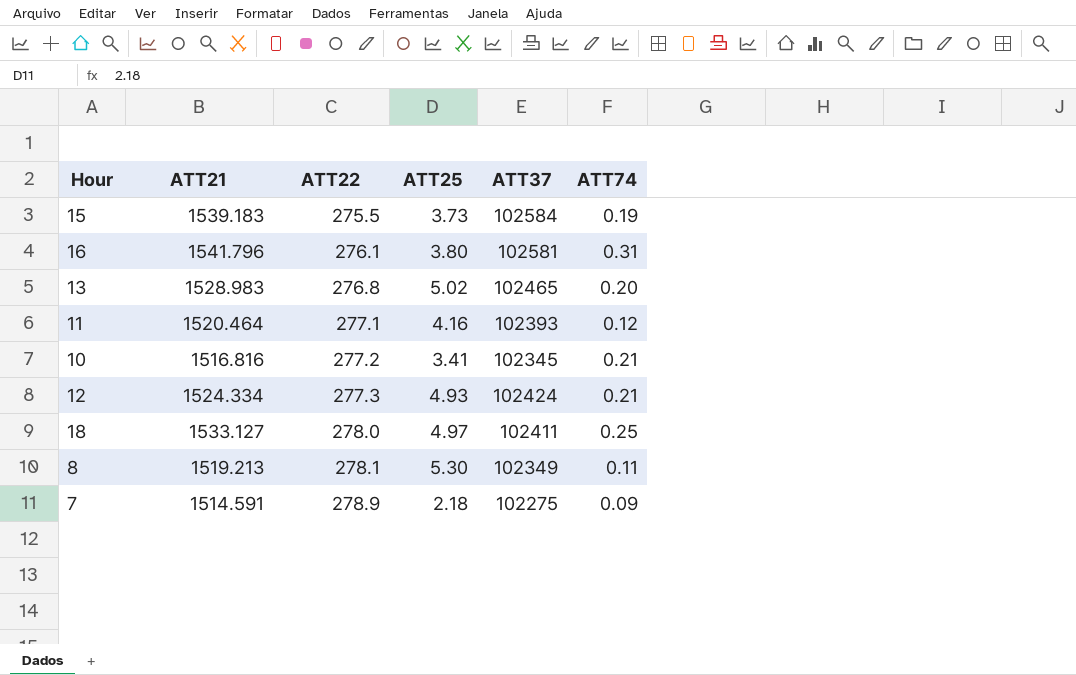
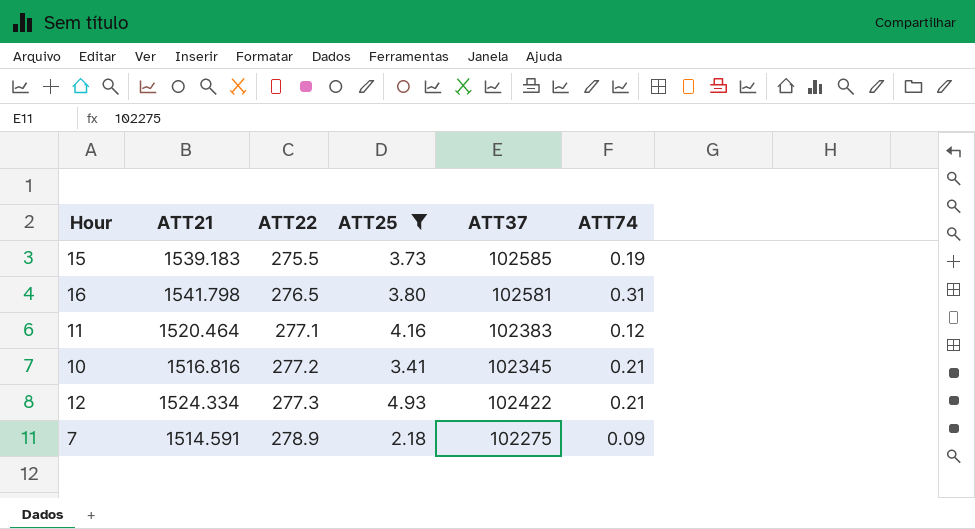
filter: none -> ATT25 <= 4.93
15 | ATT37: 102584 -> 102585
16 | ATT21: 1541.796 -> 1541.798
16 | ATT22: 276.1 -> 276.5
11 | ATT37: 102393 -> 102383
12 | ATT37: 102424 -> 102422

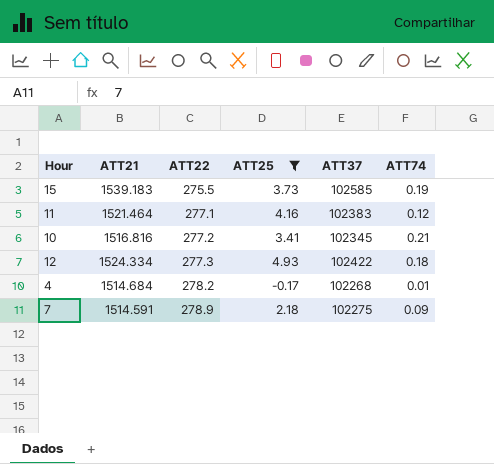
row 16: 1541.798 | 276.5 | 3.80 | 102581 | 0.31 -> none
11 | ATT21: 1520.464 -> 1521.464
12 | ATT74: 0.21 -> 0.18
row 4: none -> 1514.684 | 278.2 | -0.17 | 102268 | 0.01

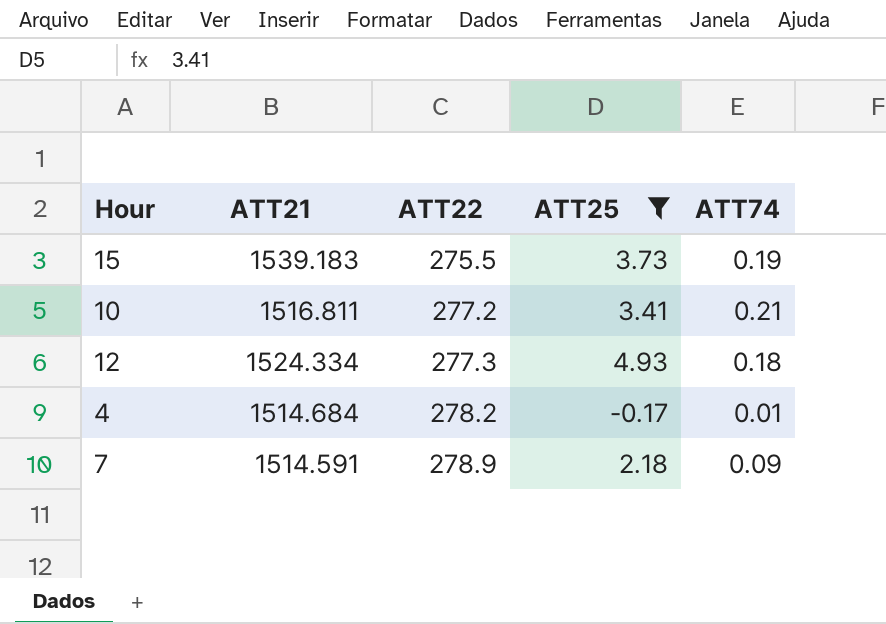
column ATT37 | position: 5 -> none
row 11: 1521.464 | 277.1 | 4.16 | 102383 | 0.12 -> none
10 | ATT21: 1516.816 -> 1516.811

